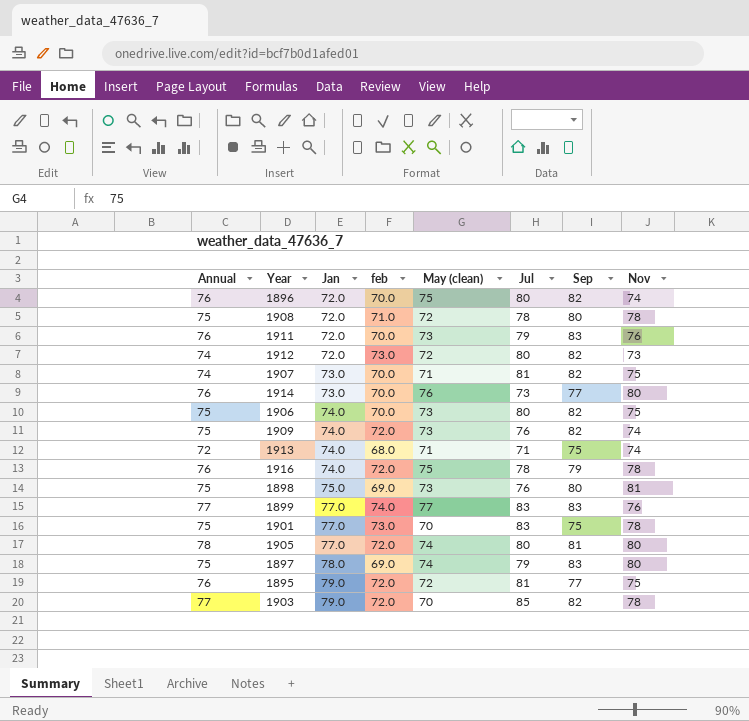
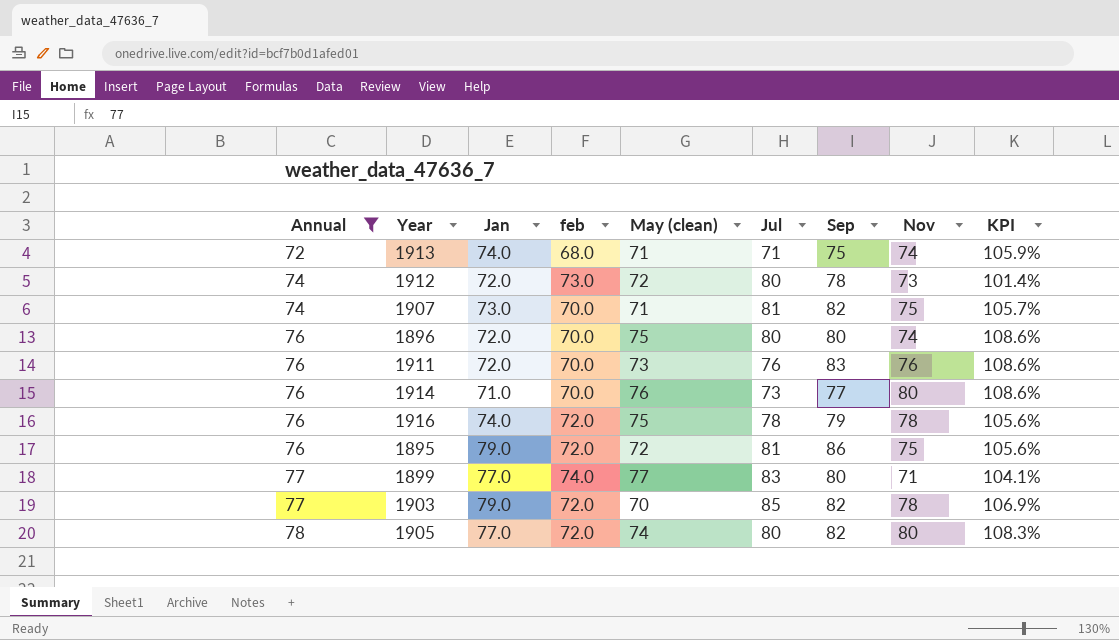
filter: none -> Annual != 75
row order: Jan ascending -> Annual ascending
column KPI | formula: none -> [Annual] / [feb]
1912 | Sep: 82 -> 78
1896 | Sep: 82 -> 80
1911 | Jul: 79 -> 76
1914 | Jan: 73.0 -> 71.0
1895 | Sep: 77 -> 86
1899 | Sep: 83 -> 80
1899 | Nov: 76 -> 71
1905 | Sep: 81 -> 82

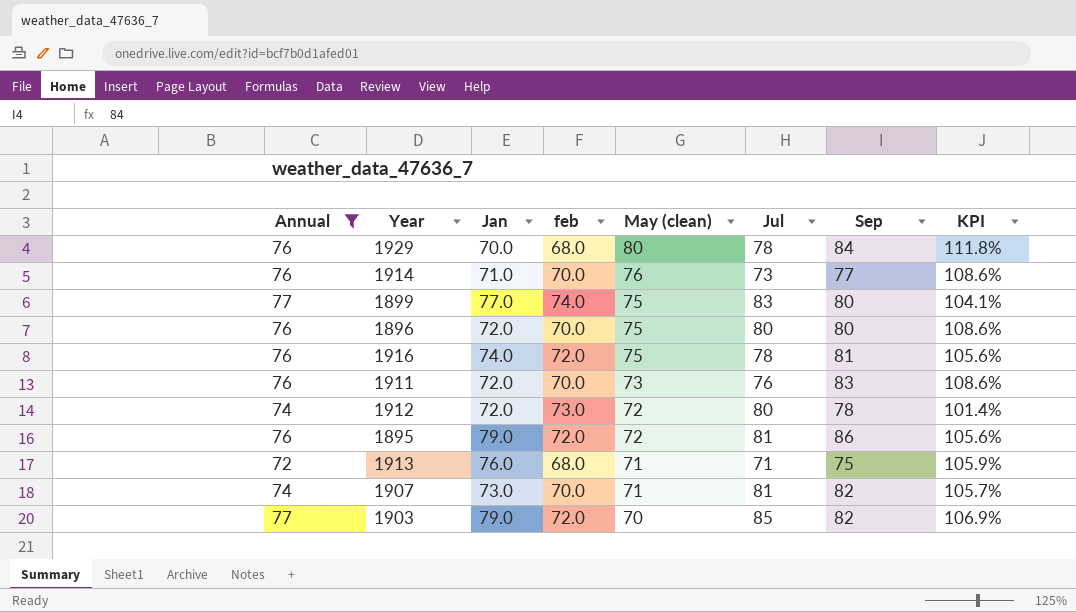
row order: Annual ascending -> May (clean) descending
column Nov | position: 8 -> none
row 1905: 78 | 77.0 | 72.0 | 74 | 80 | 82 | 80 | 108.3% -> none
row 1929: none -> 76 | 70.0 | 68.0 | 80 | 78 | 84 | 111.8%
1899 | May (clean): 77 -> 75
1916 | Sep: 79 -> 81
1913 | Jan: 74.0 -> 76.0

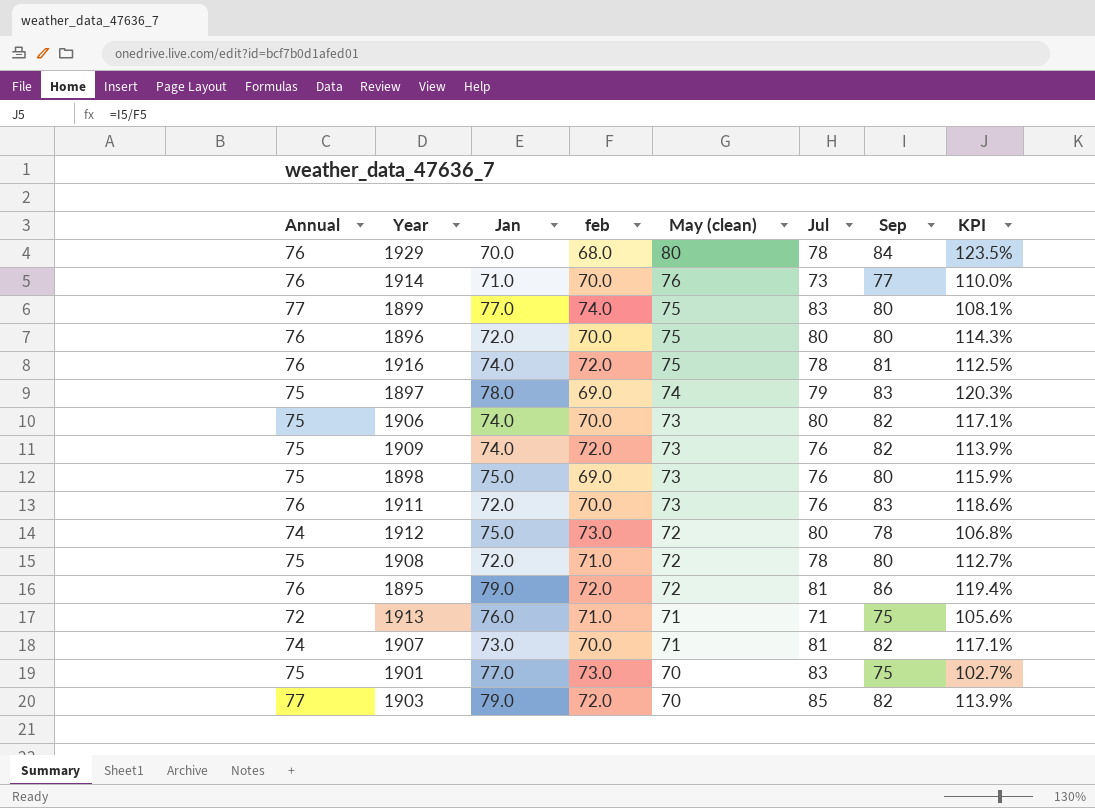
filter: Annual != 75 -> none
column KPI | formula: [Annual] / [feb] -> [Sep] / [feb]
1912 | Jan: 72.0 -> 75.0
1913 | feb: 68.0 -> 71.0

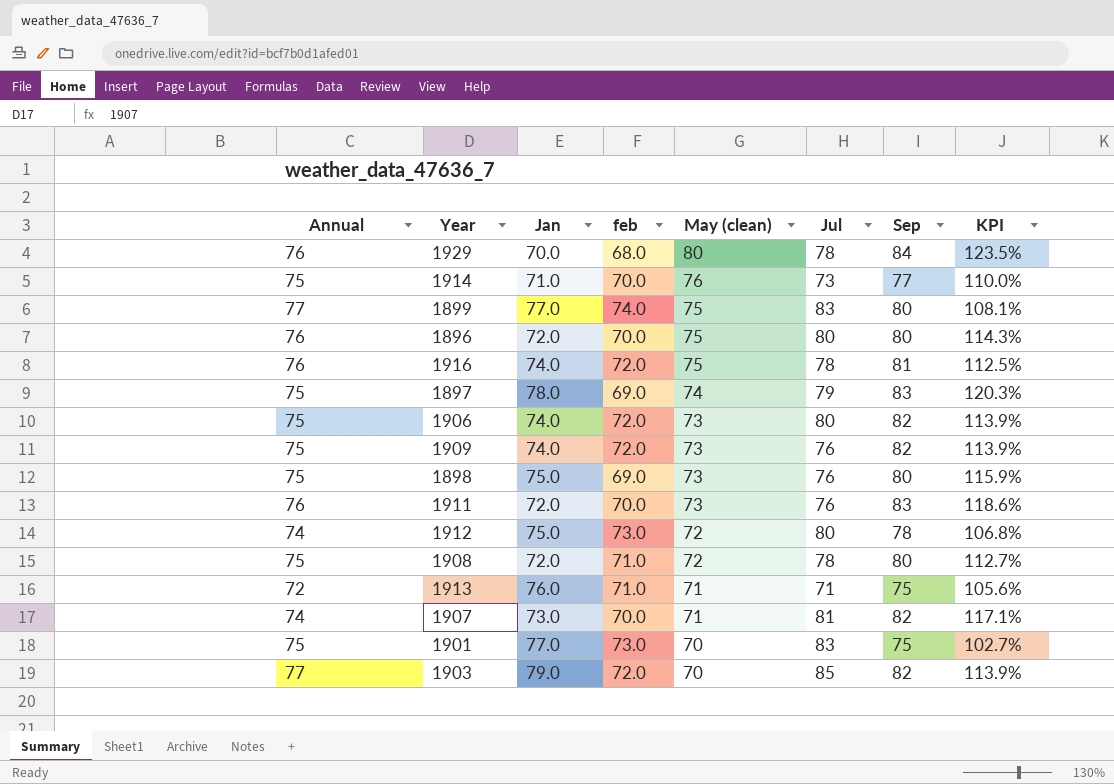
row 1895: 76 | 79.0 | 72.0 | 72 | 81 | 86 | 119.4% -> none
1914 | Annual: 76 -> 75
1906 | feb: 70.0 -> 72.0
1906 | KPI: 117.1% -> 113.9%

